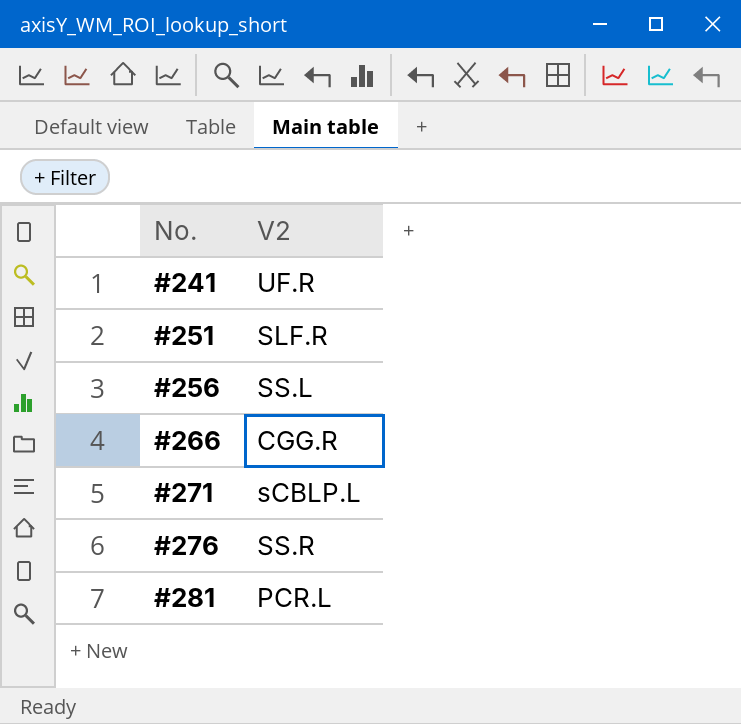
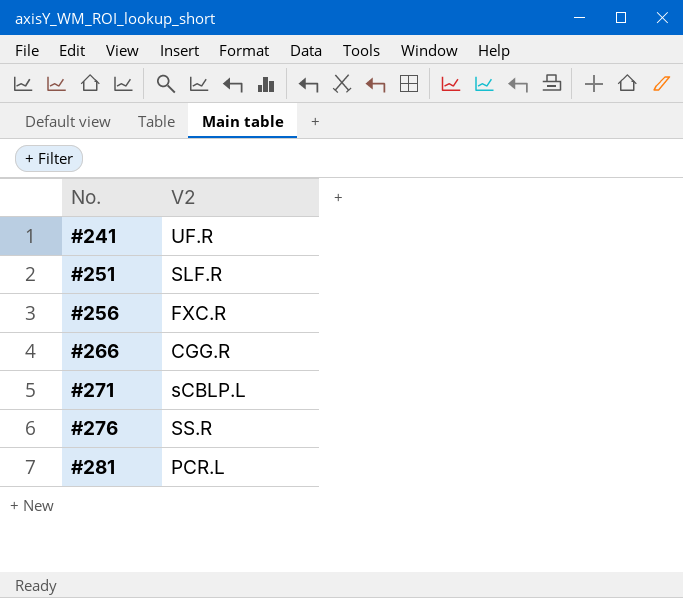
#256 | V2: SS.L -> FXC.R

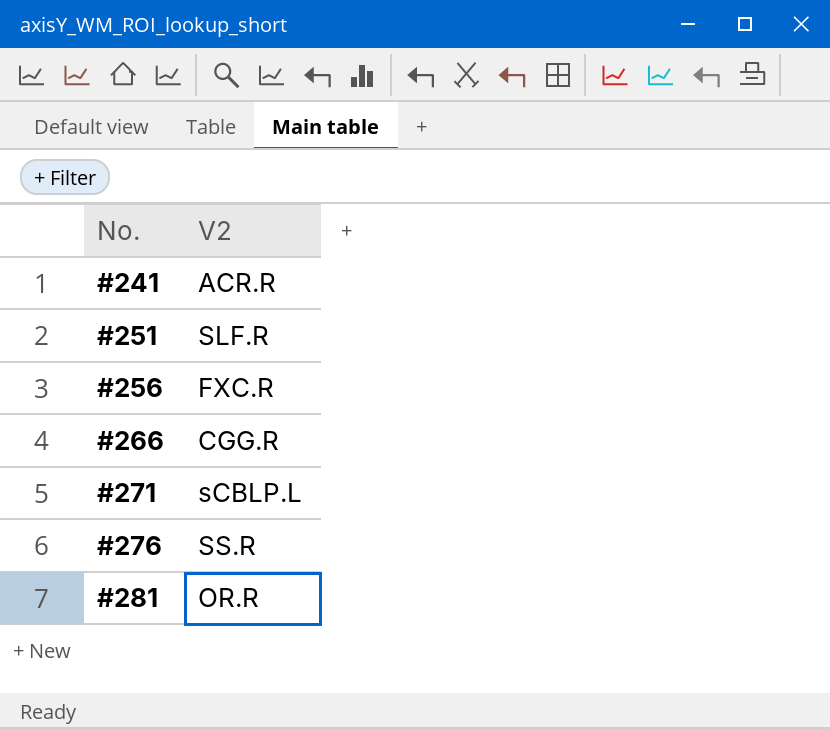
#241 | V2: UF.R -> ACR.R
#281 | V2: PCR.L -> OR.R

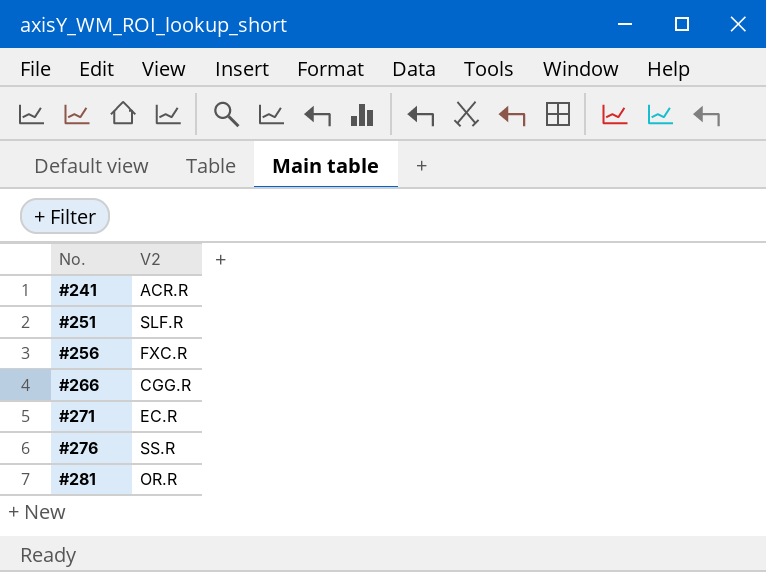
#271 | V2: sCBLP.L -> EC.R

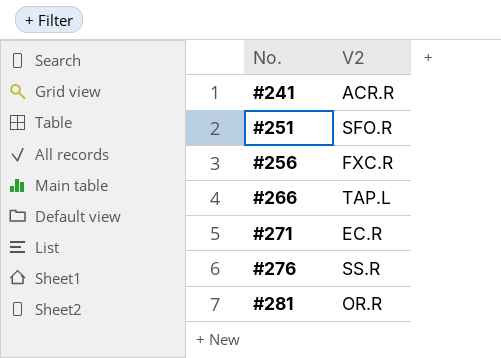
#251 | V2: SLF.R -> SFO.R
#266 | V2: CGG.R -> TAP.L

